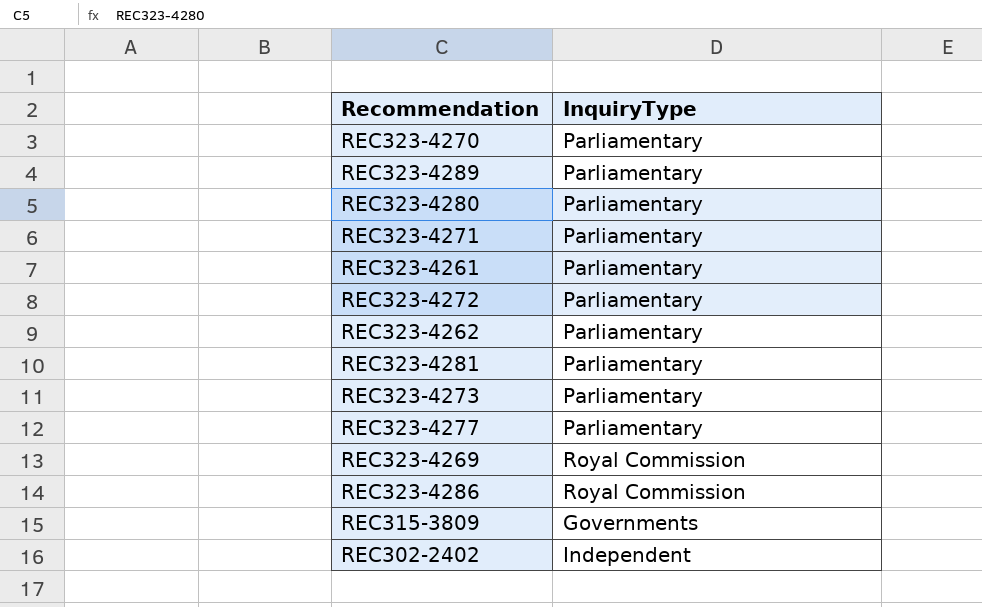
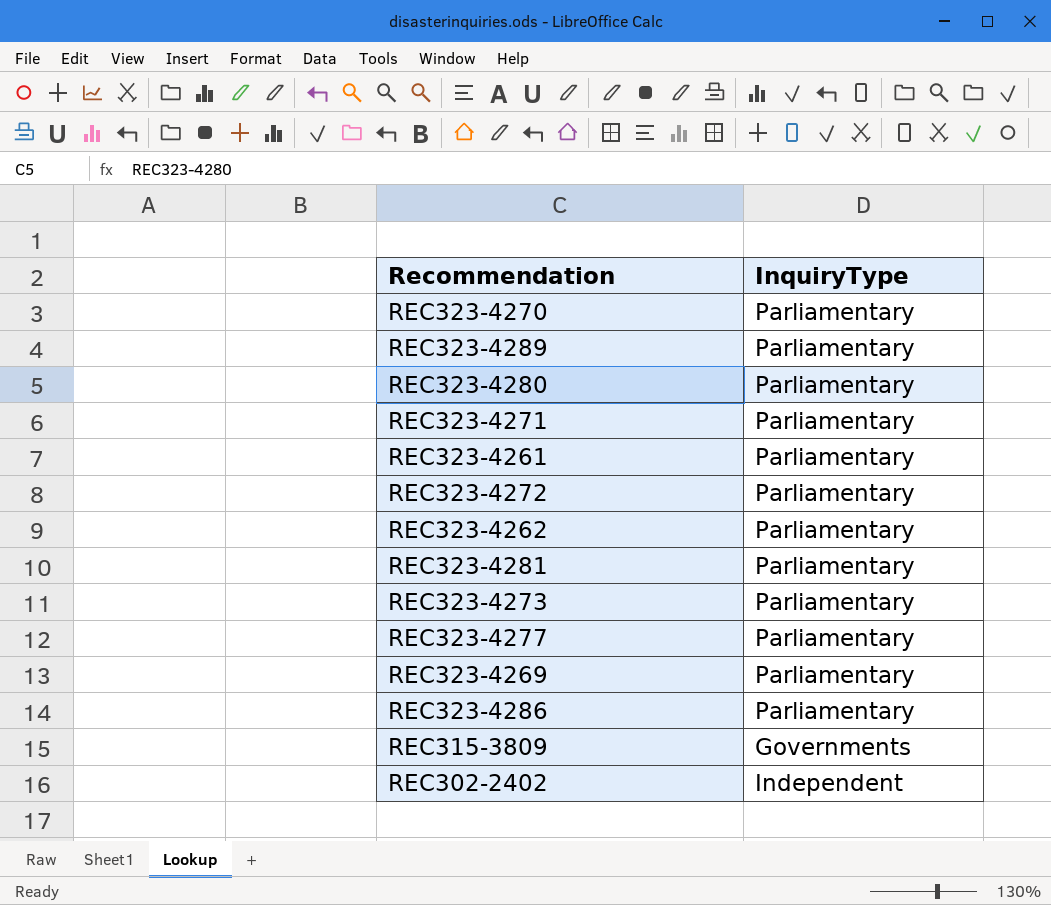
REC323-4269 | InquiryType: Royal Commission -> Parliamentary
REC323-4286 | InquiryType: Royal Commission -> Parliamentary

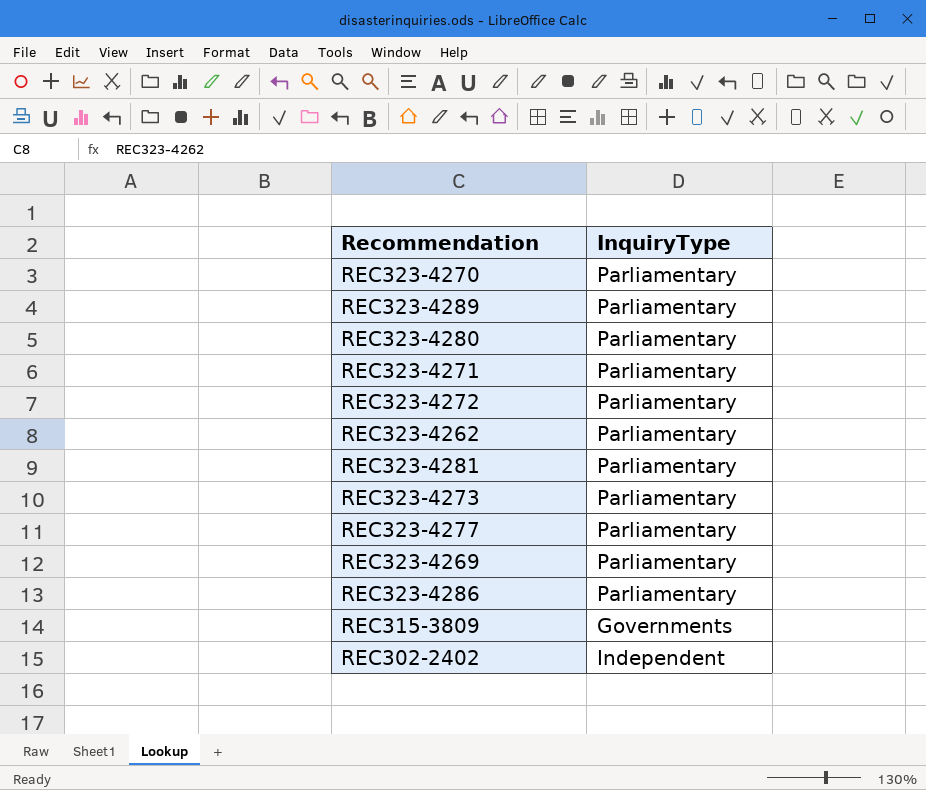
row REC323-4261: Parliamentary -> none

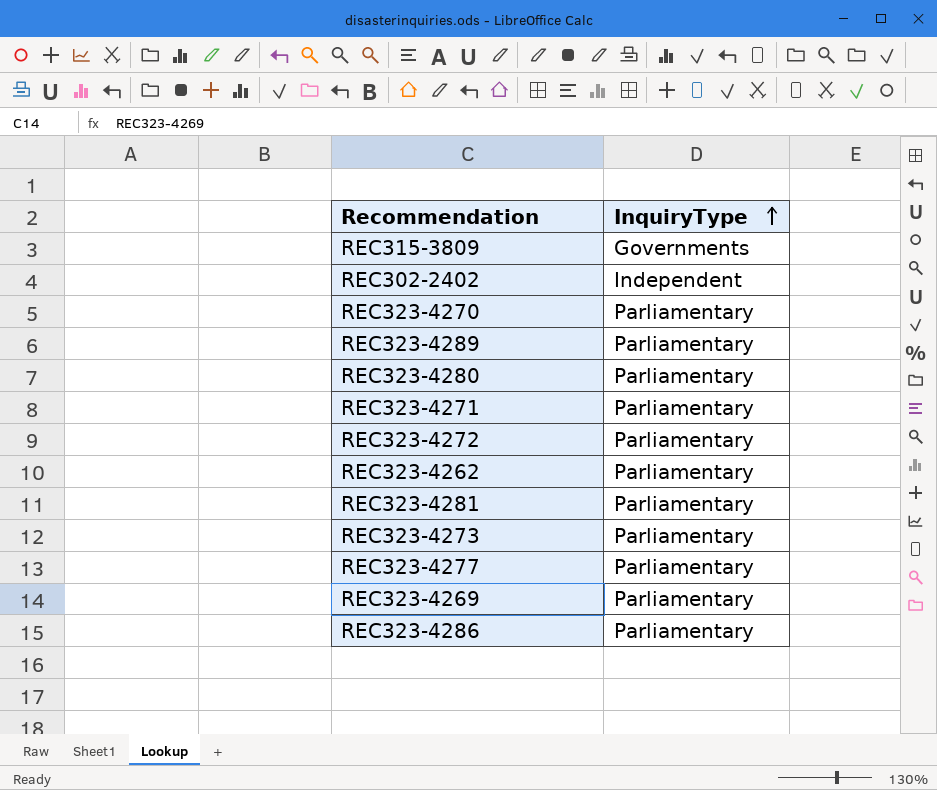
row order: none -> InquiryType ascending

